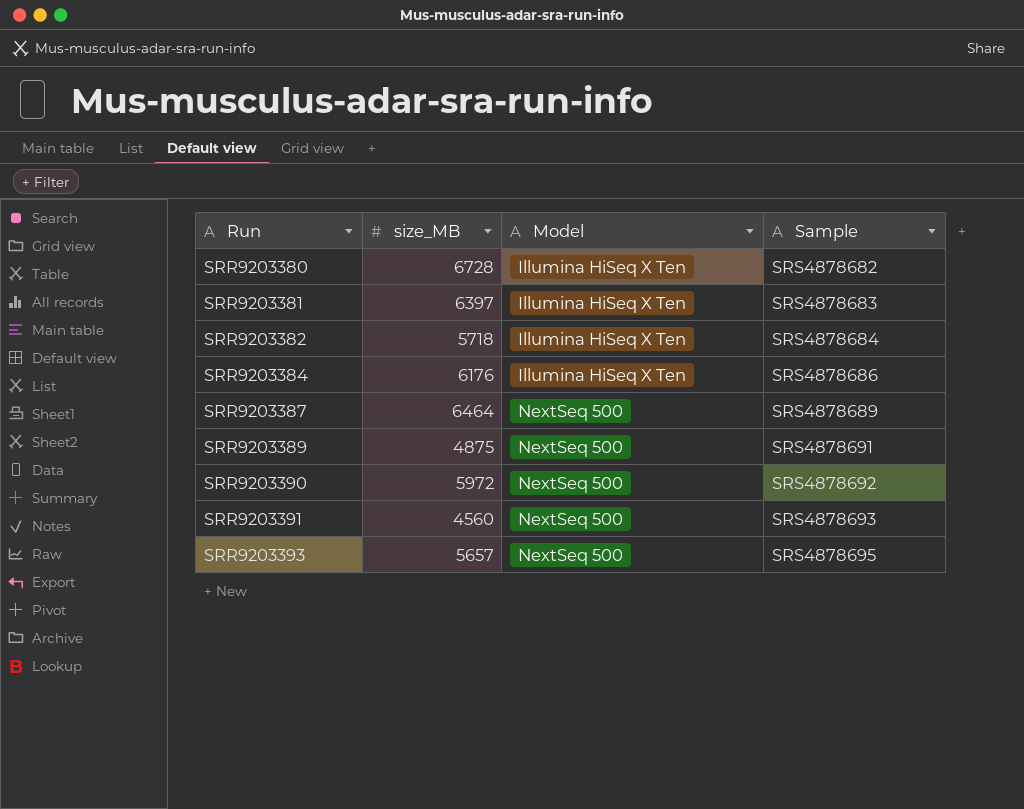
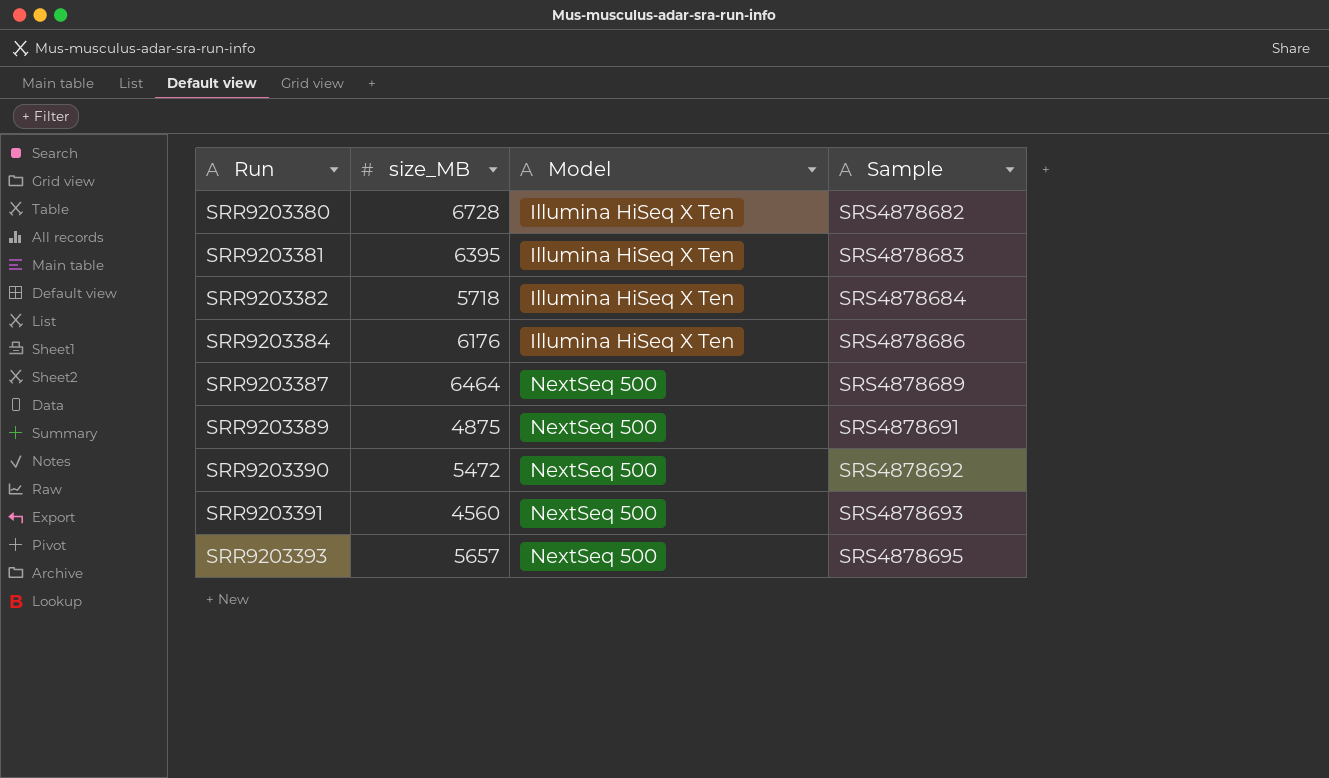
SRR9203381 | size_MB: 6397 -> 6395
SRR9203390 | size_MB: 5972 -> 5472

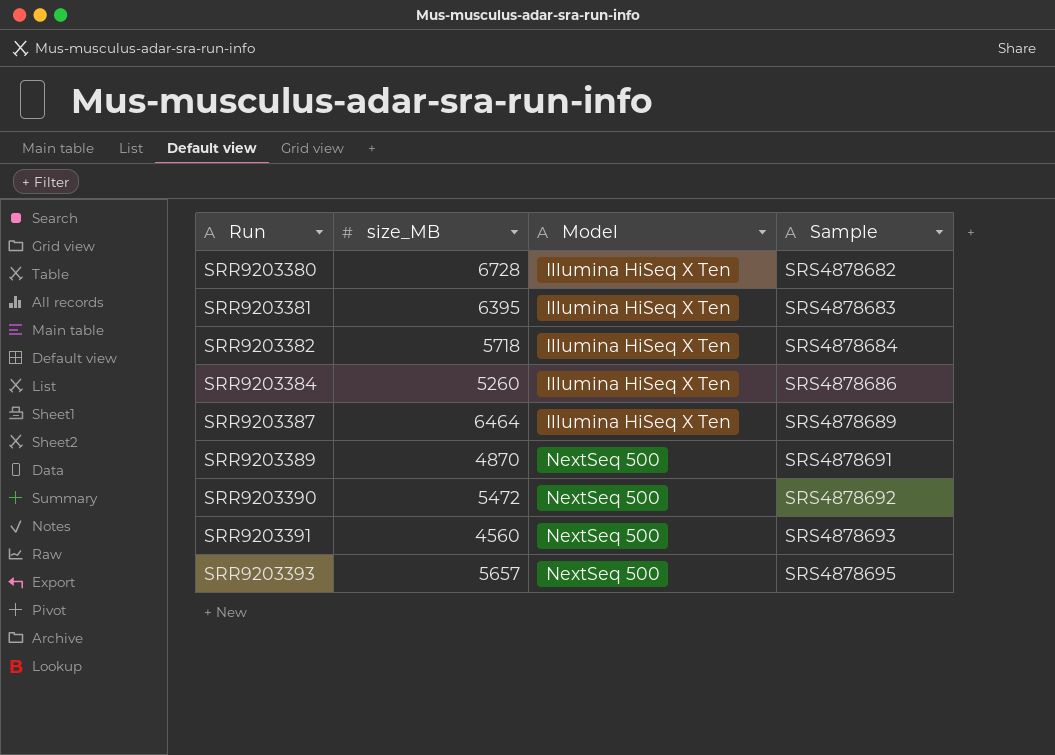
SRR9203384 | size_MB: 6176 -> 5260
SRR9203387 | Model: NextSeq 500 -> Illumina HiSeq X Ten
SRR9203389 | size_MB: 4875 -> 4870

